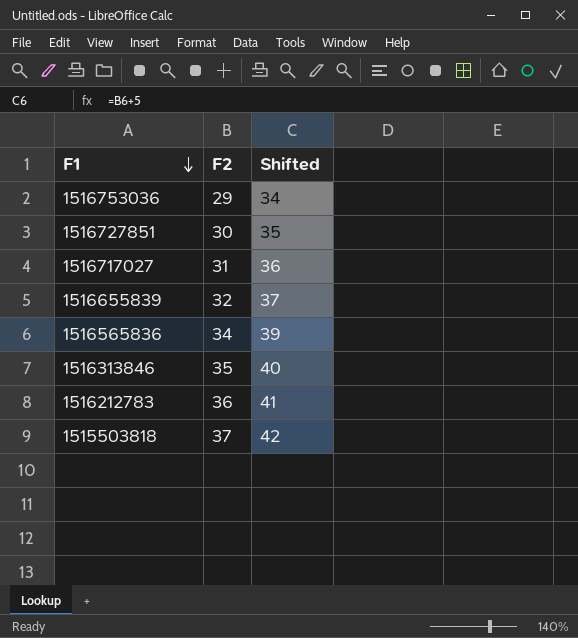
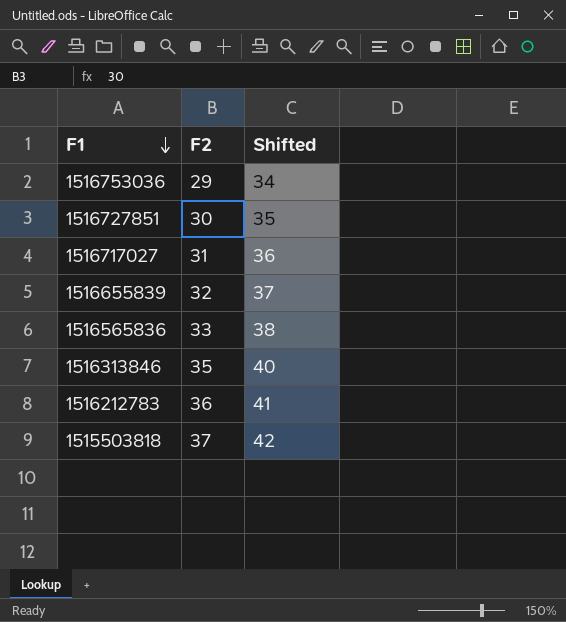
1516565836 | F2: 34 -> 33
1516565836 | Shifted: 39 -> 38

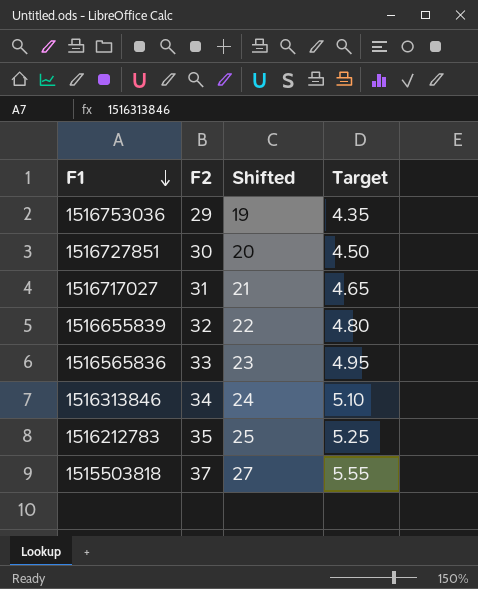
column Shifted | formula: [F2] + 5 -> [F2] - 10
column Target | formula: none -> [F2] * 0.15
1516313846 | F2: 35 -> 34
1516212783 | F2: 36 -> 35

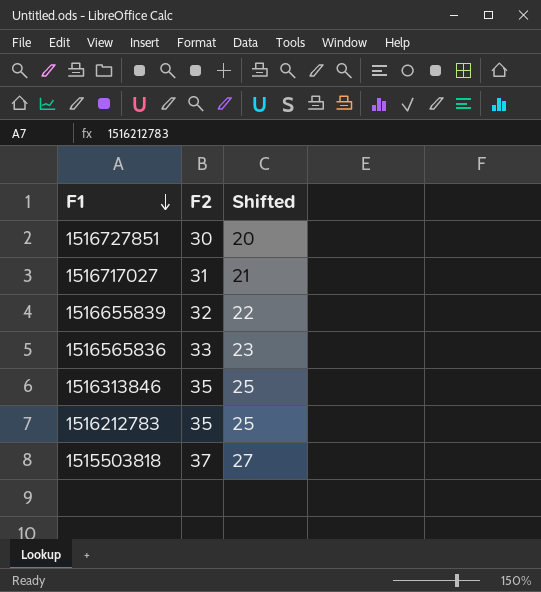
column Target | formula: [F2] * 0.15 -> none
row 1516753036: 29 | 19 | 4.35 -> none
1516313846 | F2: 34 -> 35
1516313846 | Shifted: 24 -> 25

